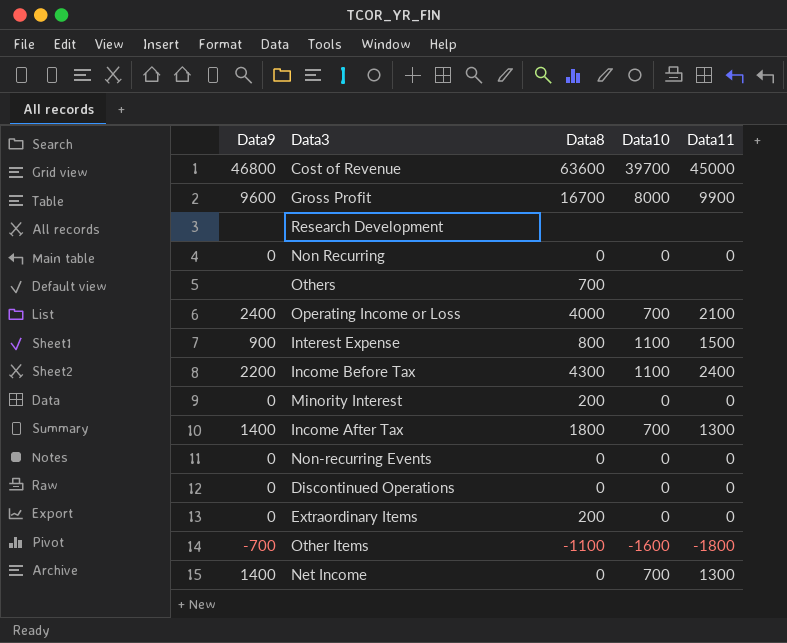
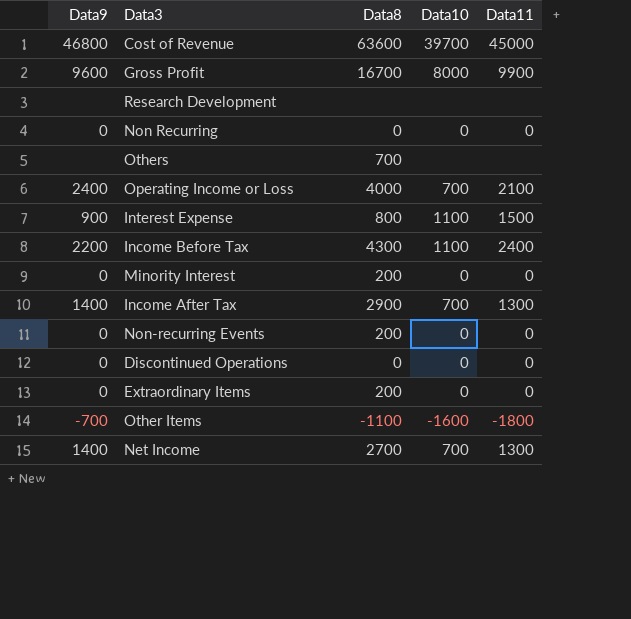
Income After Tax | Data8: 1800 -> 2900
Non-recurring Events | Data8: 0 -> 200
Net Income | Data8: 0 -> 2700

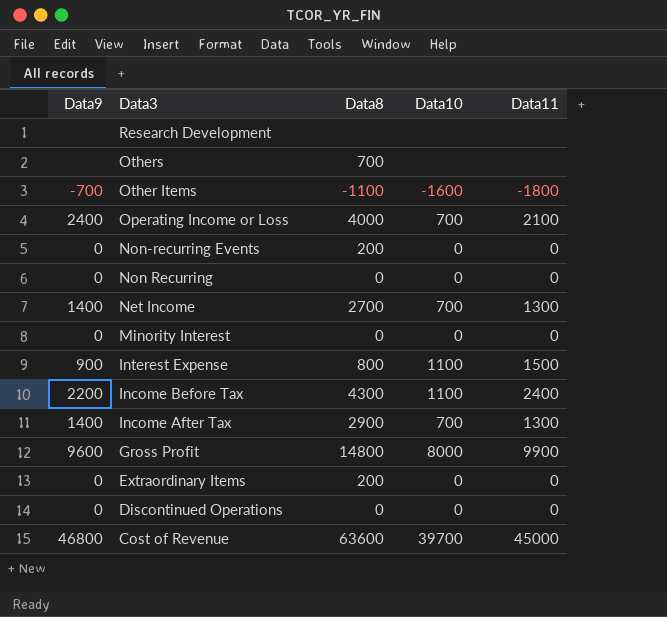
row order: none -> Data3 descending
Minority Interest | Data8: 200 -> 0
Gross Profit | Data8: 16700 -> 14800

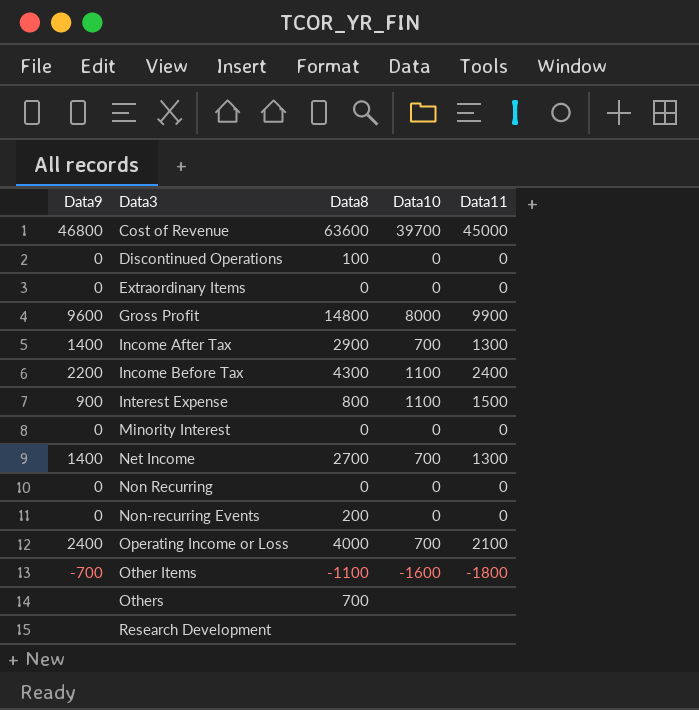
row order: Data3 descending -> Data3 ascending
Discontinued Operations | Data8: 0 -> 100
Extraordinary Items | Data8: 200 -> 0

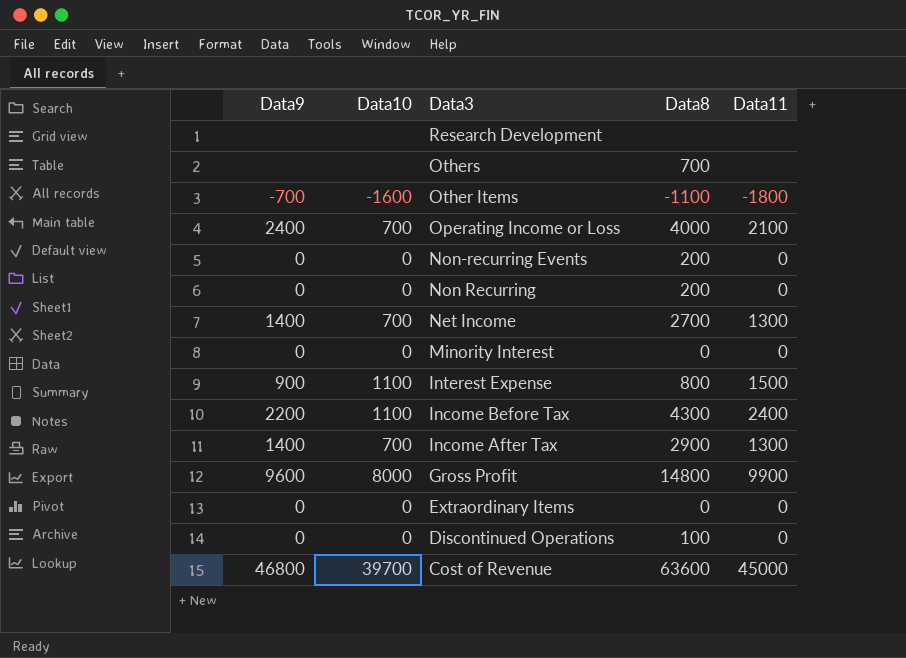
row order: Data3 ascending -> Data3 descending
column Data10 | position: 4 -> 2
Non Recurring | Data8: 0 -> 200

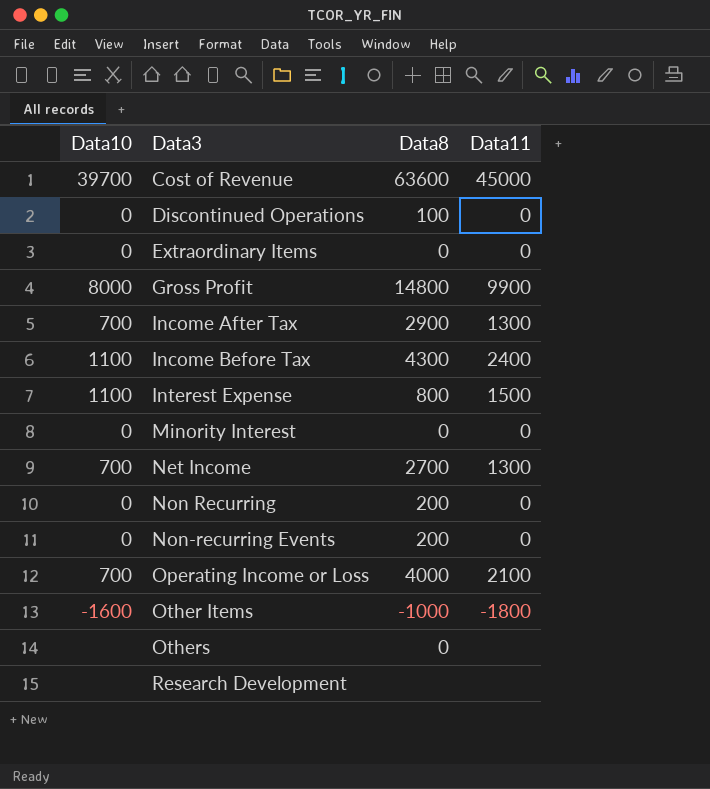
row order: Data3 descending -> Data3 ascending
column Data9 | position: 1 -> none
Other Items | Data8: -1100 -> -1000
Others | Data8: 700 -> 0

